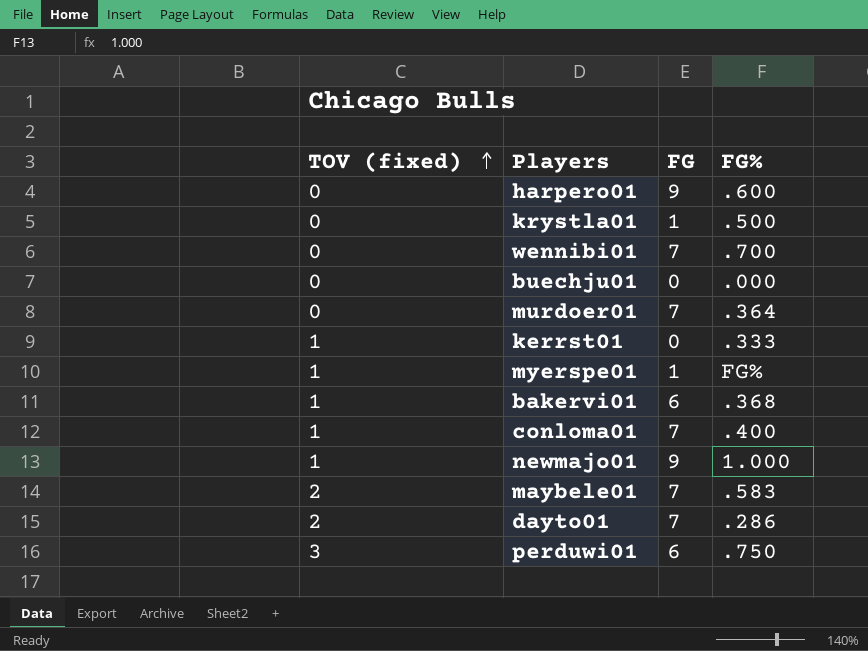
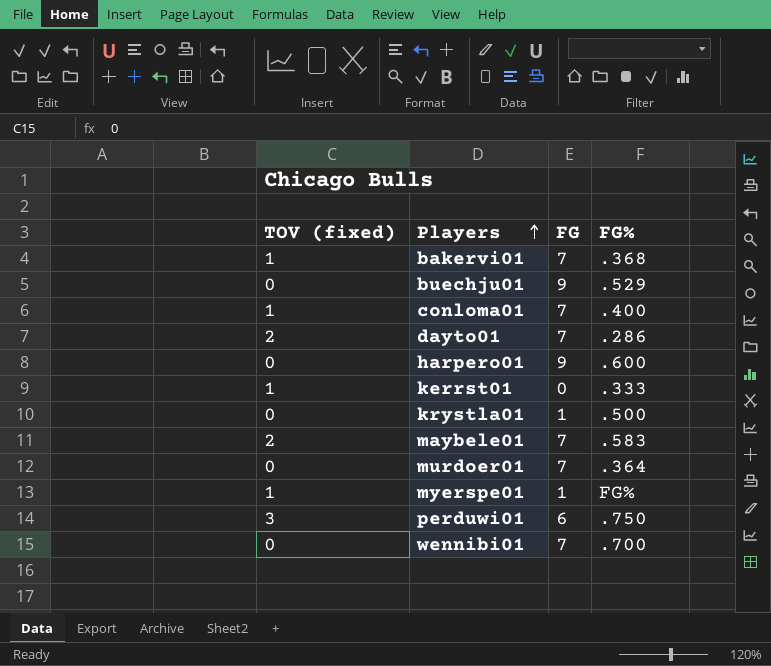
row order: TOV (fixed) ascending -> Players ascending
row newmajo01: 1 | 9 | 1.000 -> none
bakervi01 | FG: 6 -> 7
buechju01 | FG: 0 -> 9
buechju01 | FG%: .000 -> .529

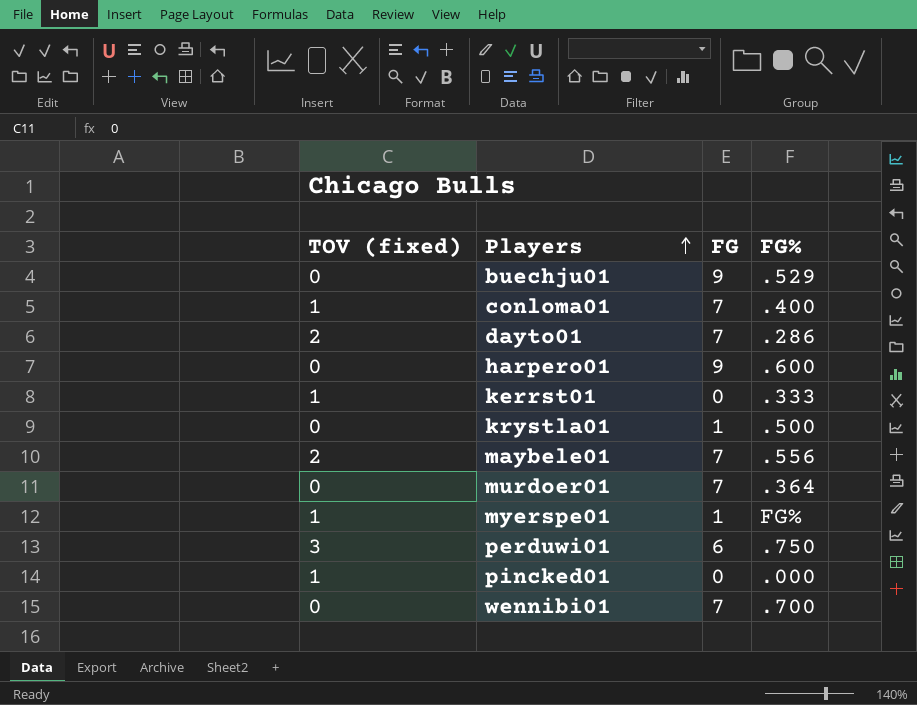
row bakervi01: 1 | 7 | .368 -> none
maybele01 | FG%: .583 -> .556
row pincked01: none -> 1 | 0 | .000

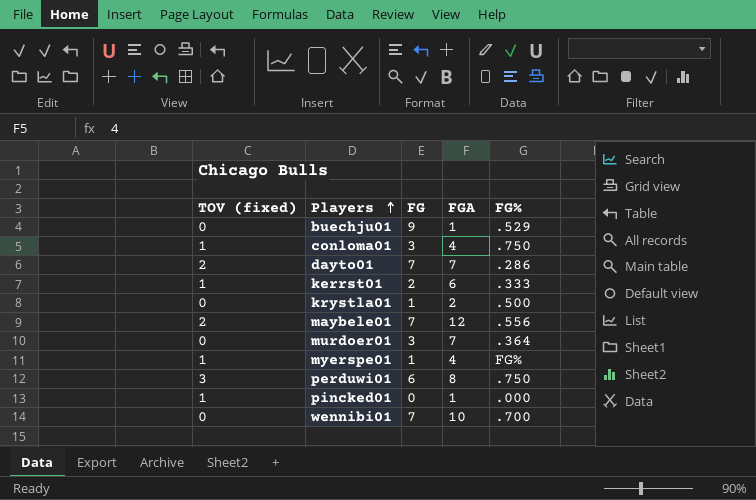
column FGA | position: none -> 4
row harpero01: 0 | 9 | .600 -> none
conloma01 | FG: 7 -> 3
conloma01 | FG%: .400 -> .750
kerrst01 | FG: 0 -> 2
murdoer01 | FG: 7 -> 3

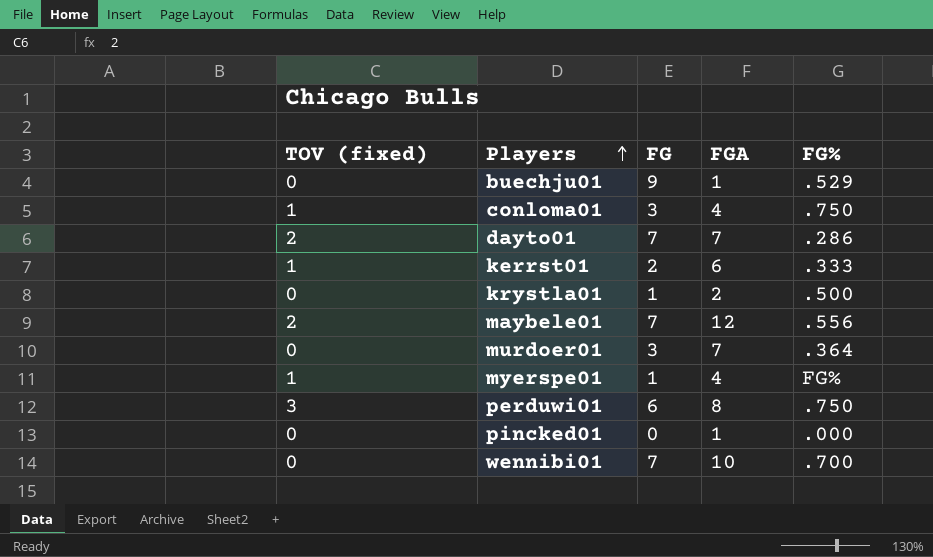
pincked01 | TOV (fixed): 1 -> 0

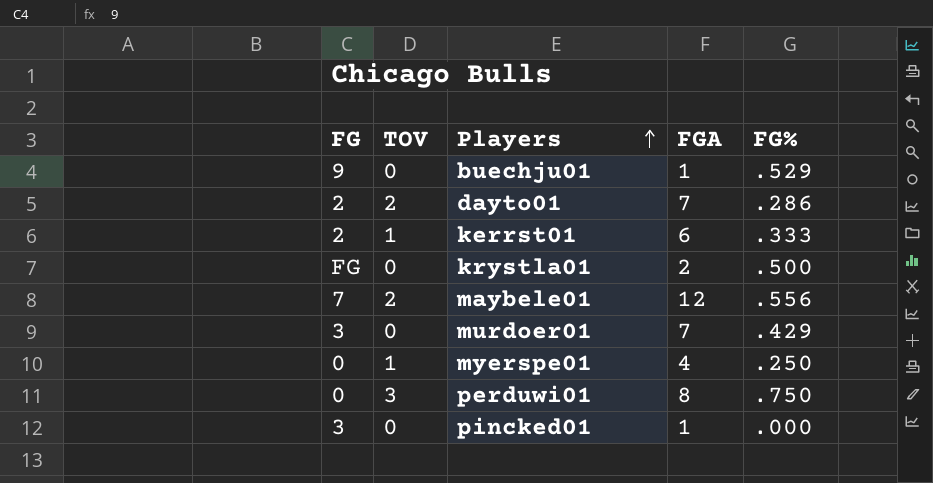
column FG | position: 3 -> 1
column name: TOV (fixed) -> TOV
row conloma01: 1 | 3 | 4 | .750 -> none
row wennibi01: 0 | 7 | 10 | .700 -> none
dayto01 | FG: 7 -> 2
krystla01 | FG: 1 -> FG
murdoer01 | FG%: .364 -> .429
myerspe01 | FG: 1 -> 0
myerspe01 | FG%: FG% -> .250
perduwi01 | FG: 6 -> 0
pincked01 | FG: 0 -> 3

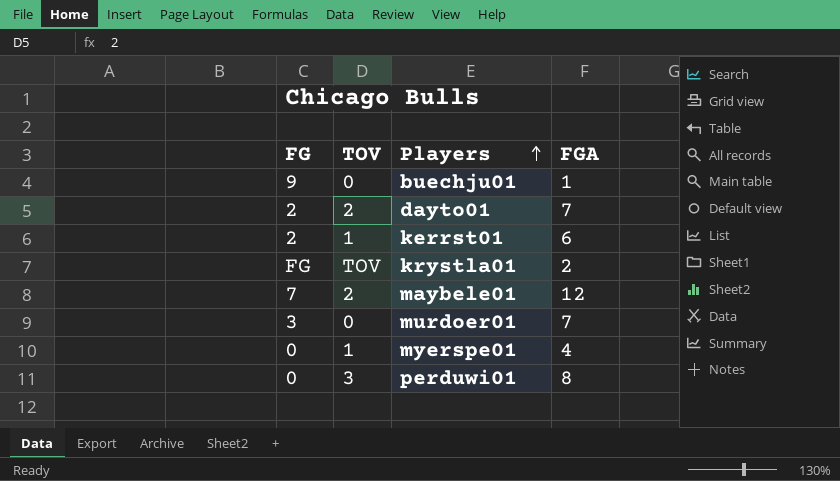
column FG% | position: 5 -> none
row pincked01: 3 | 0 | 1 | .000 -> none
krystla01 | TOV: 0 -> TOV

